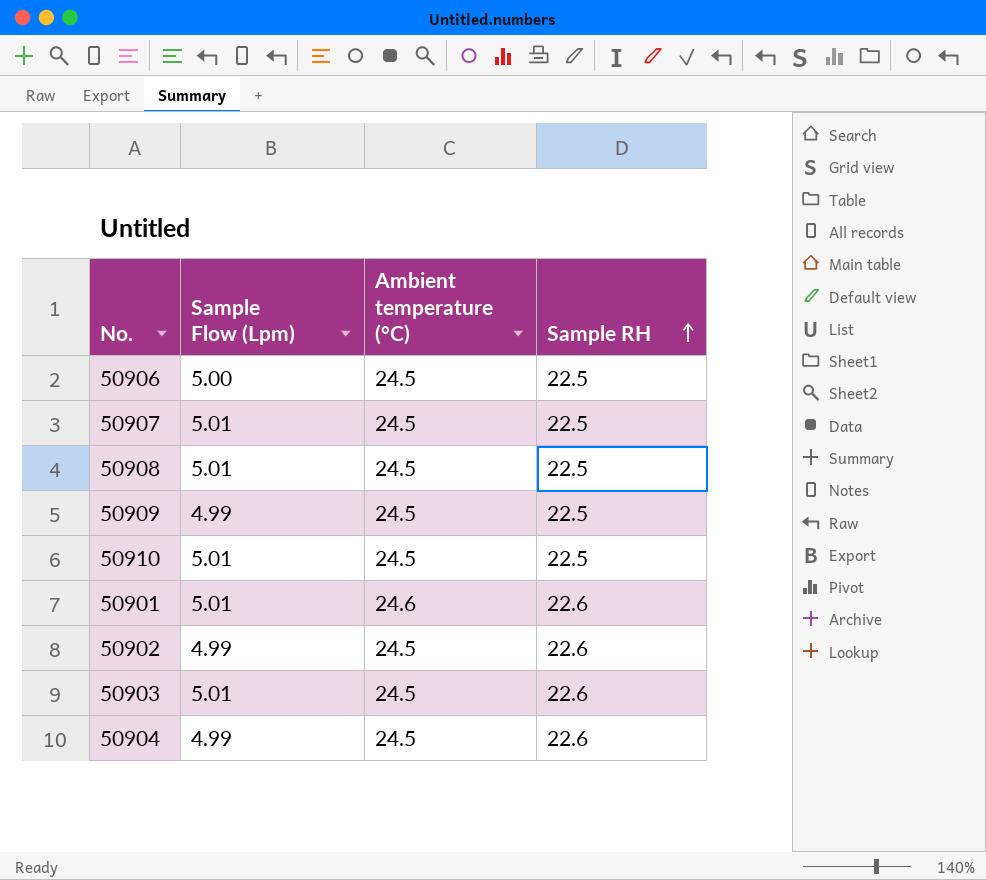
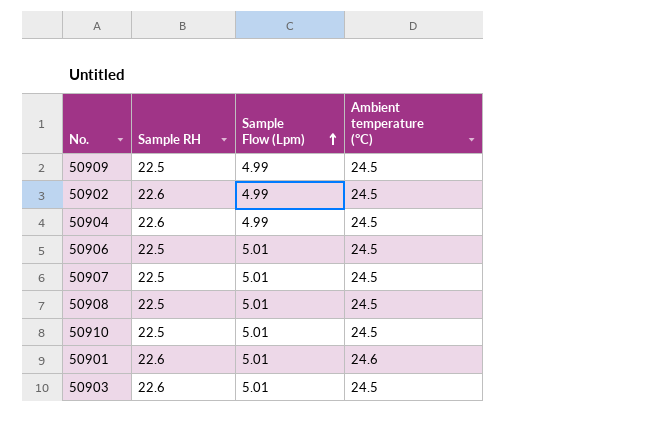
row order: Sample RH ascending -> Sample Flow (Lpm) ascending
column Sample RH | position: 4 -> 2
50906 | Sample Flow (Lpm): 5.00 -> 5.01

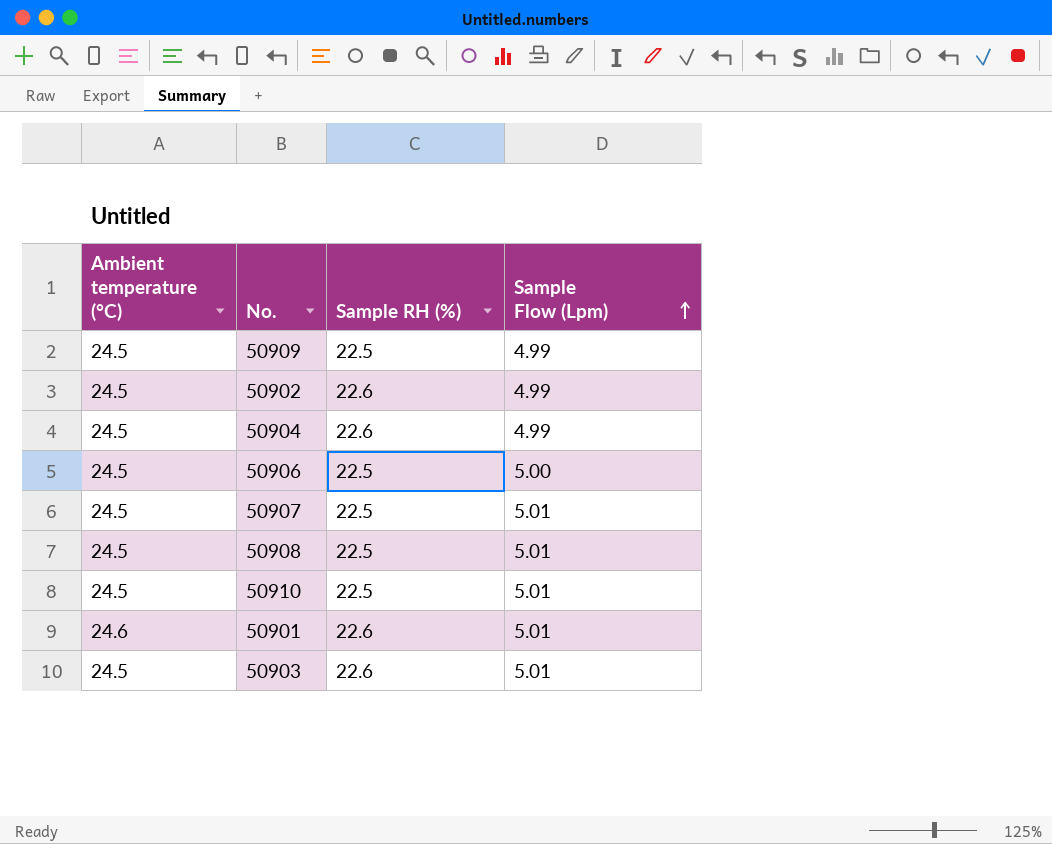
column Ambient temperature (°C) | position: 4 -> 1
column name: Sample RH -> Sample RH (%)
50906 | Sample Flow (Lpm): 5.01 -> 5.00

